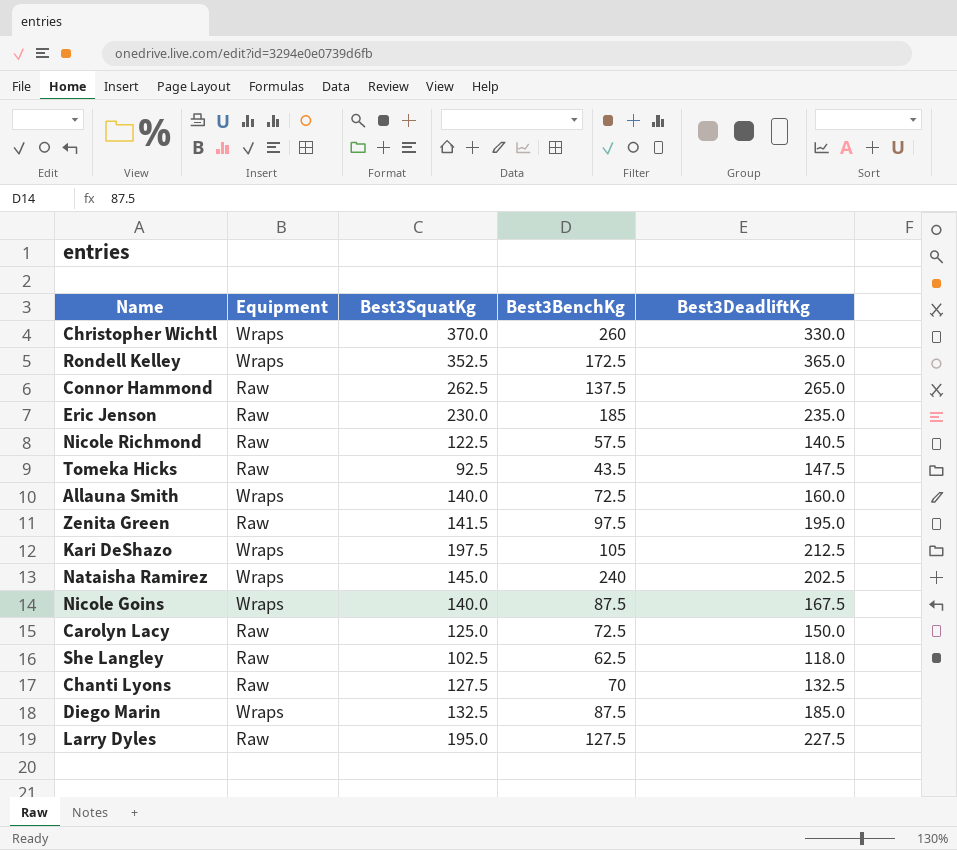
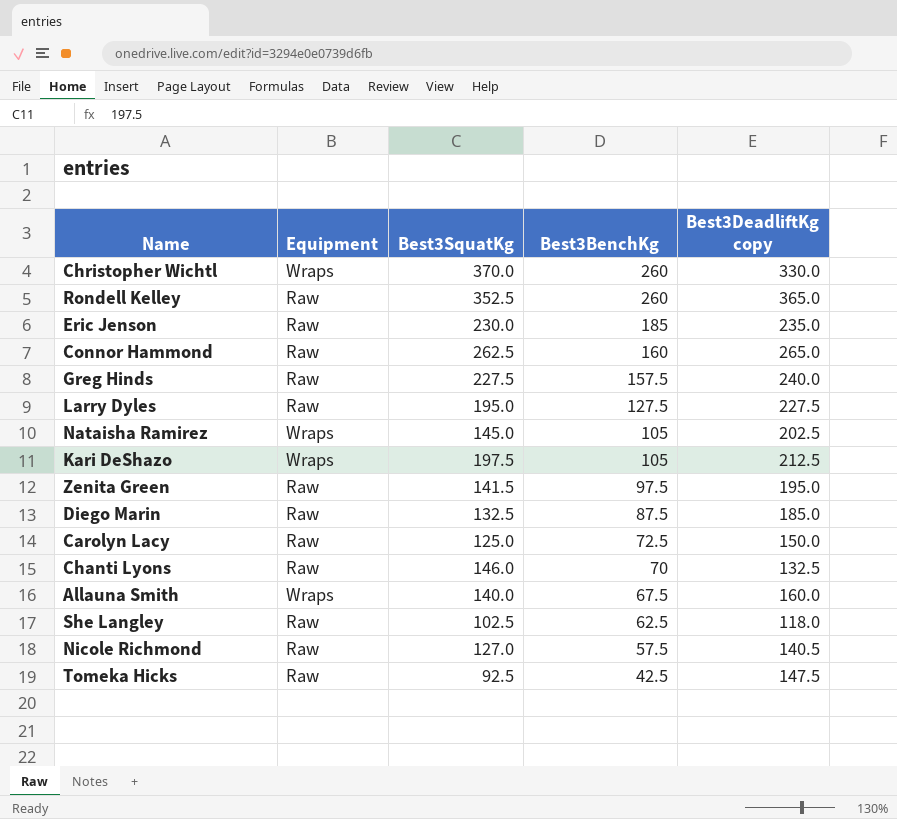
row order: none -> Best3BenchKg descending
column name: Best3DeadliftKg -> Best3DeadliftKg copy
row Nicole Goins: Wraps | 140.0 | 87.5 | 167.5 -> none
Rondell Kelley | Equipment: Wraps -> Raw
Rondell Kelley | Best3BenchKg: 172.5 -> 260
Connor Hammond | Best3BenchKg: 137.5 -> 160
row Greg Hinds: none -> Raw | 227.5 | 157.5 | 240.0
Nataisha Ramirez | Best3BenchKg: 240 -> 105
Diego Marin | Equipment: Wraps -> Raw
Chanti Lyons | Best3SquatKg: 127.5 -> 146.0
Allauna Smith | Best3BenchKg: 72.5 -> 67.5
Nicole Richmond | Best3SquatKg: 122.5 -> 127.0
Tomeka Hicks | Best3BenchKg: 43.5 -> 42.5

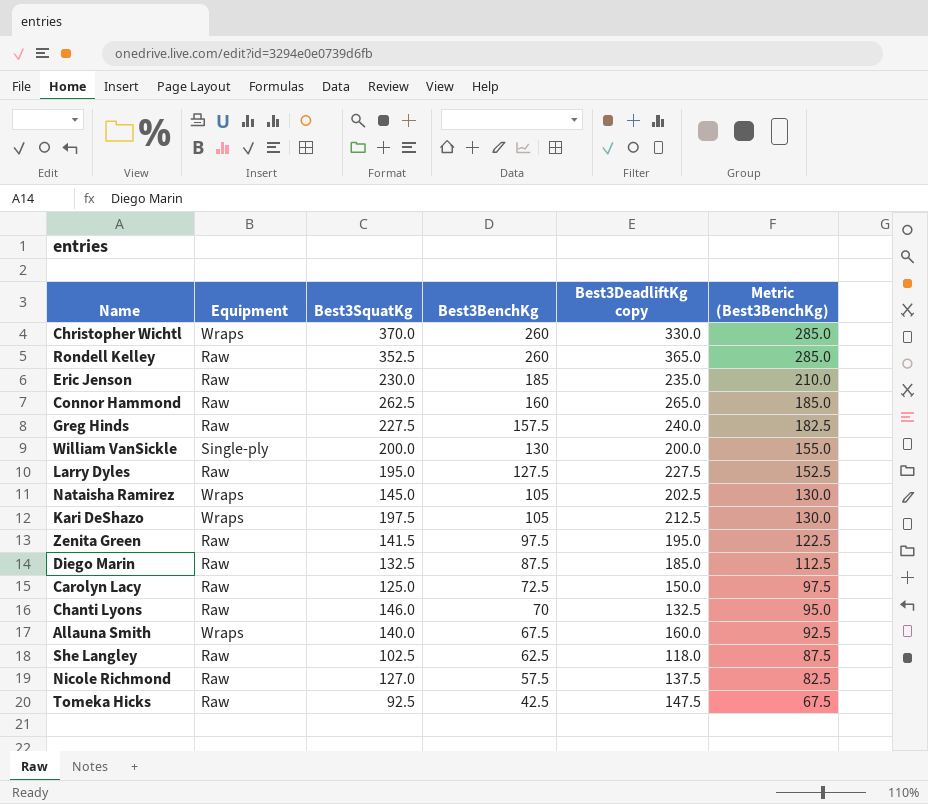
column Metric (Best3BenchKg) | formula: none -> [Best3BenchKg] + 25
row William VanSickle: none -> Single-ply | 200.0 | 130 | 200.0 | 155.0
Nicole Richmond | Best3DeadliftKg copy: 140.5 -> 137.5

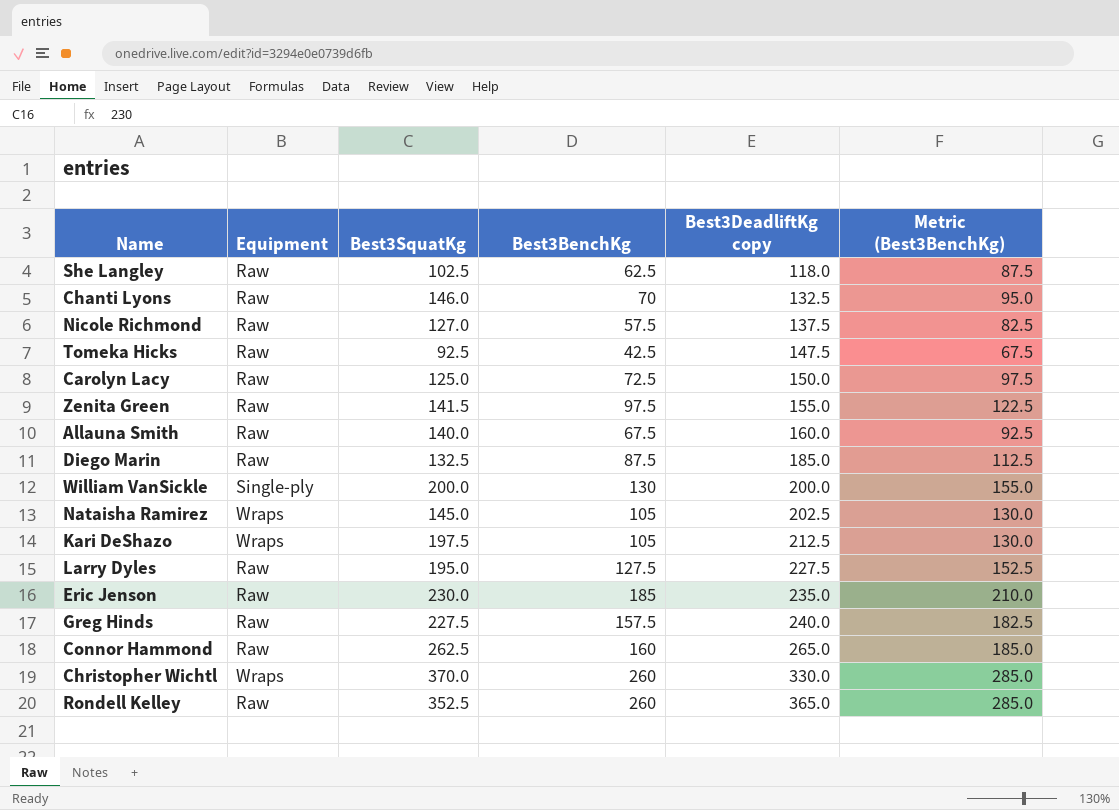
row order: Best3BenchKg descending -> Best3DeadliftKg copy ascending
Zenita Green | Best3DeadliftKg copy: 195.0 -> 155.0
Allauna Smith | Equipment: Wraps -> Raw

